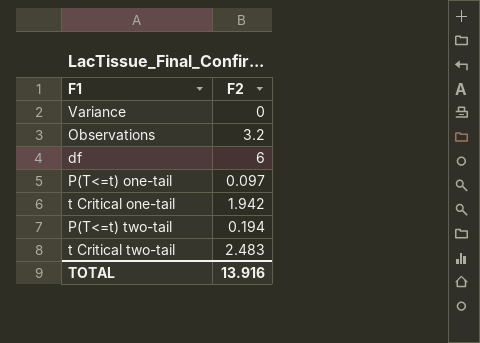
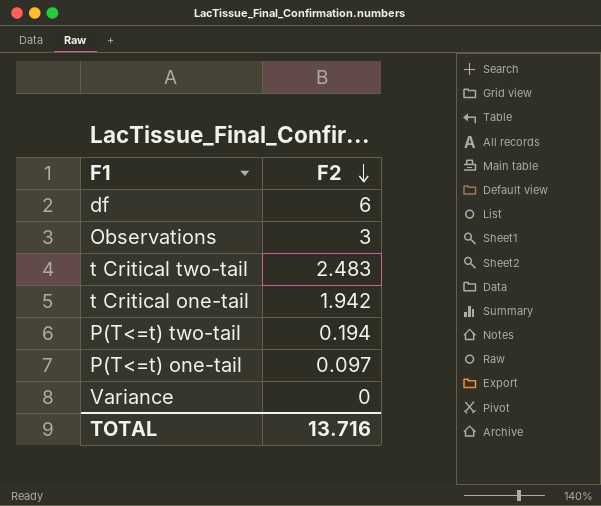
row order: none -> F2 descending
Observations | F2: 3.2 -> 3
TOTAL | F2: 13.916 -> 13.716

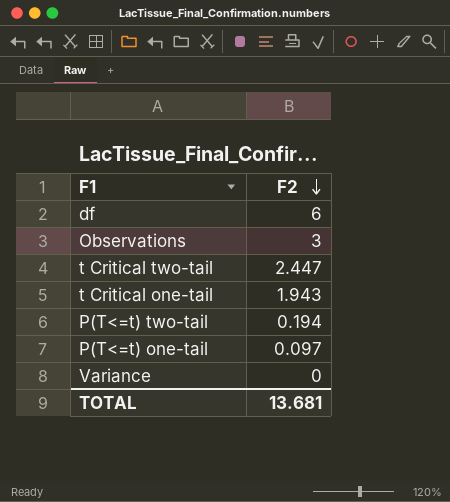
t Critical two-tail | F2: 2.483 -> 2.447
t Critical one-tail | F2: 1.942 -> 1.943
TOTAL | F2: 13.716 -> 13.681

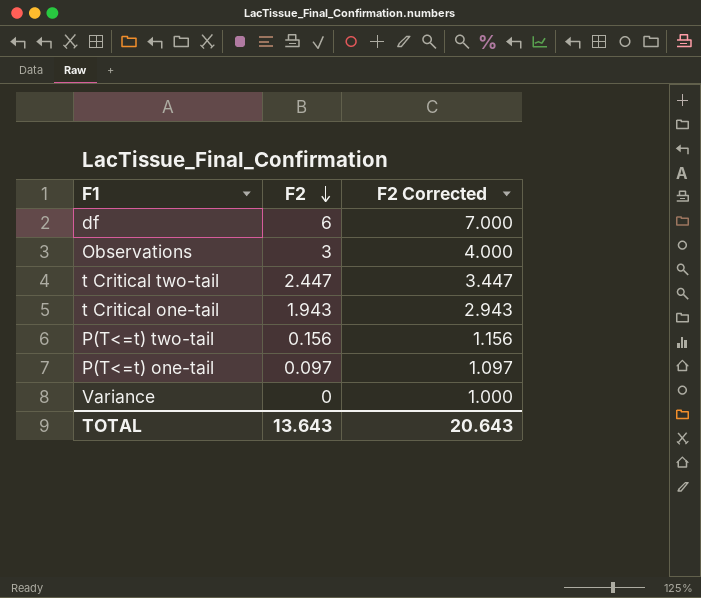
column F2 Corrected | formula: none -> [F2] + 1
P(T<=t) two-tail | F2: 0.194 -> 0.156
TOTAL | F2: 13.681 -> 13.643

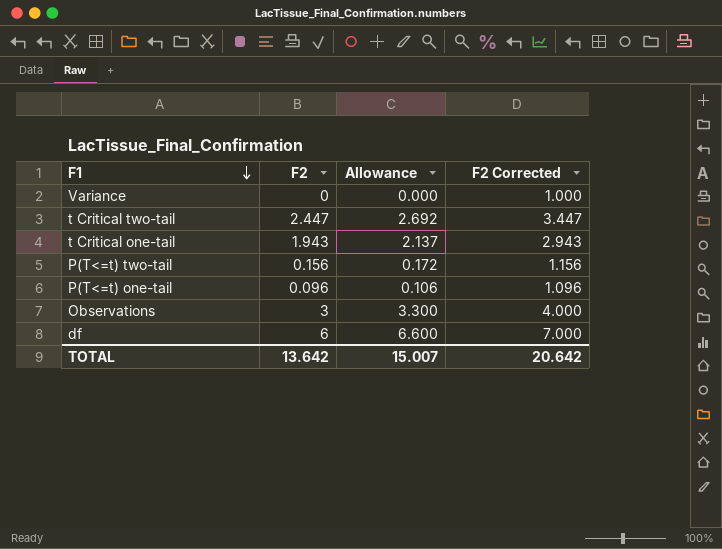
row order: F2 descending -> F1 descending
column Allowance | formula: none -> [F2] * 1.1
P(T<=t) one-tail | F2: 0.097 -> 0.096
P(T<=t) one-tail | F2 Corrected: 1.097 -> 1.096
TOTAL | F2: 13.643 -> 13.642
TOTAL | F2 Corrected: 20.643 -> 20.642

